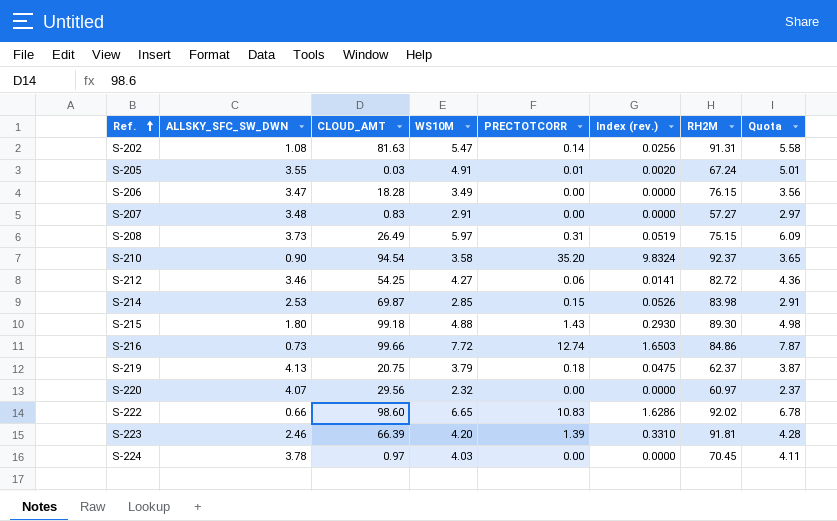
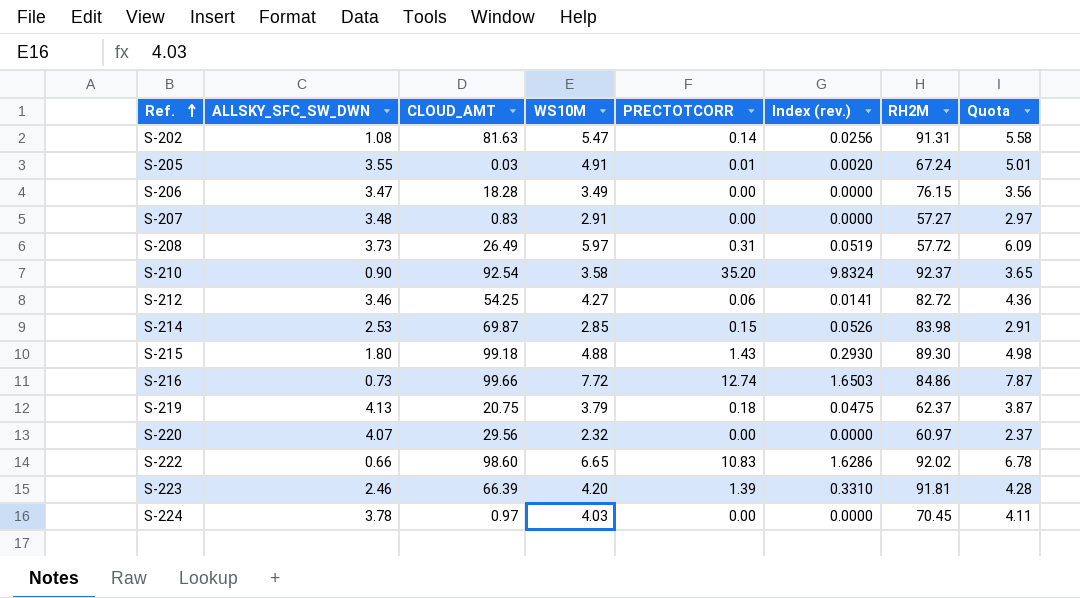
S-208 | RH2M: 75.15 -> 57.72
S-210 | CLOUD_AMT: 94.54 -> 92.54

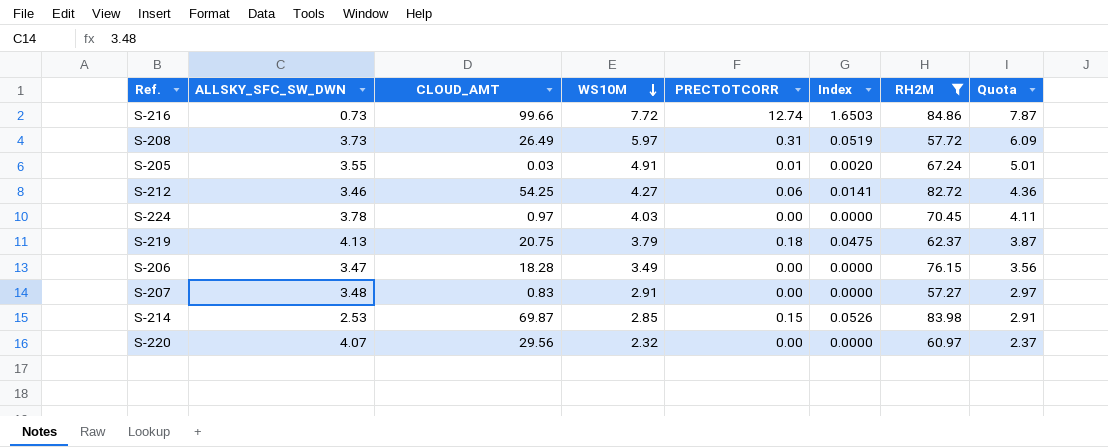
filter: none -> RH2M <= 84.86
row order: Ref. ascending -> WS10M descending
column name: Index (rev.) -> Index

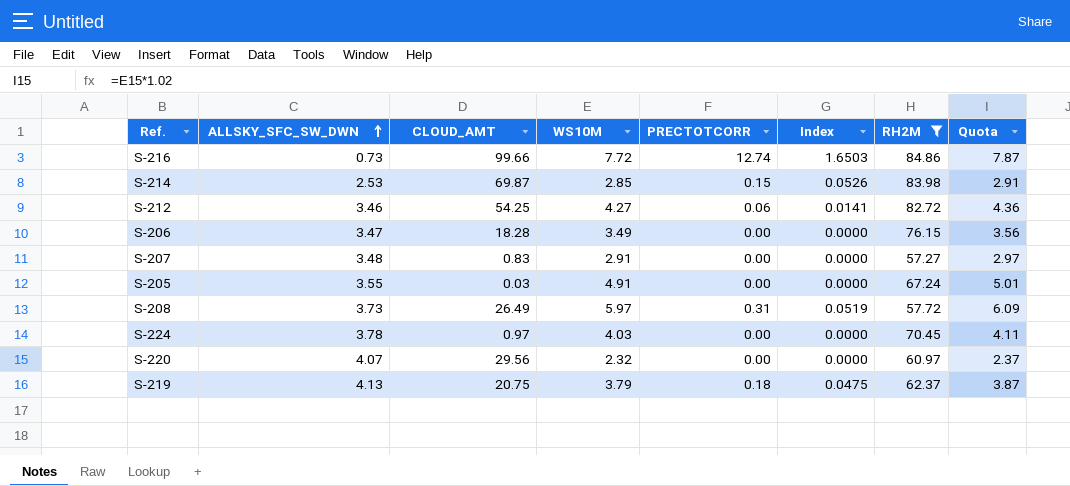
row order: WS10M descending -> ALLSKY_SFC_SW_DWN ascending
S-205 | PRECTOTCORR: 0.01 -> 0.00
S-205 | Index: 0.0020 -> 0.0000

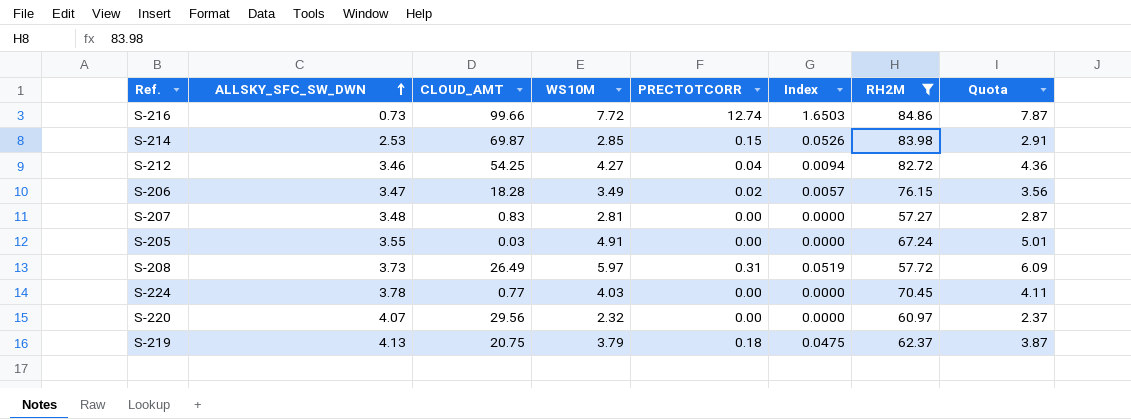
S-212 | PRECTOTCORR: 0.06 -> 0.04
S-212 | Index: 0.0141 -> 0.0094
S-206 | PRECTOTCORR: 0.00 -> 0.02
S-206 | Index: 0.0000 -> 0.0057
S-207 | WS10M: 2.91 -> 2.81
S-207 | Quota: 2.97 -> 2.87
S-224 | CLOUD_AMT: 0.97 -> 0.77

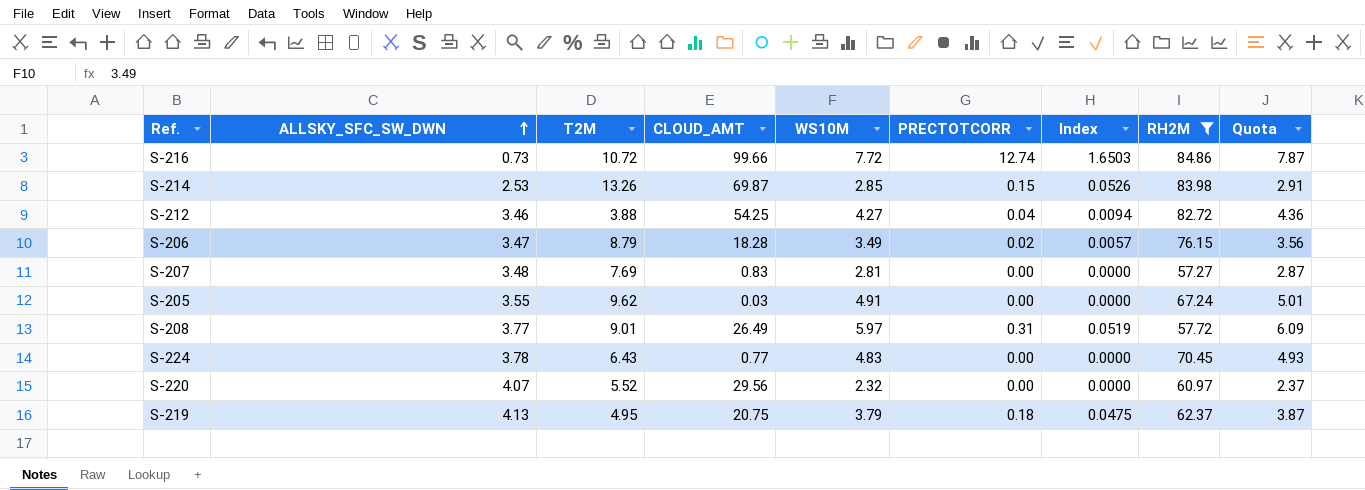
column T2M | position: none -> 3
S-208 | ALLSKY_SFC_SW_DWN: 3.73 -> 3.77
S-224 | WS10M: 4.03 -> 4.83
S-224 | Quota: 4.11 -> 4.93

